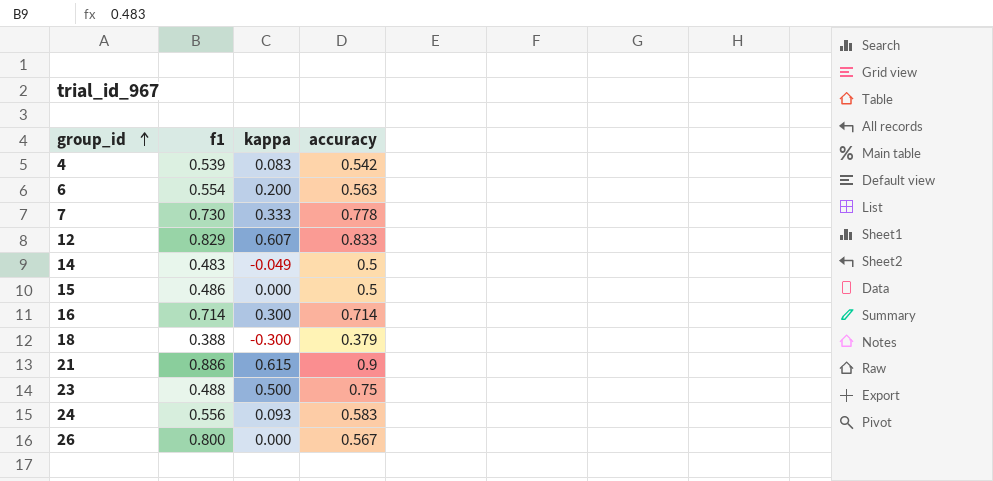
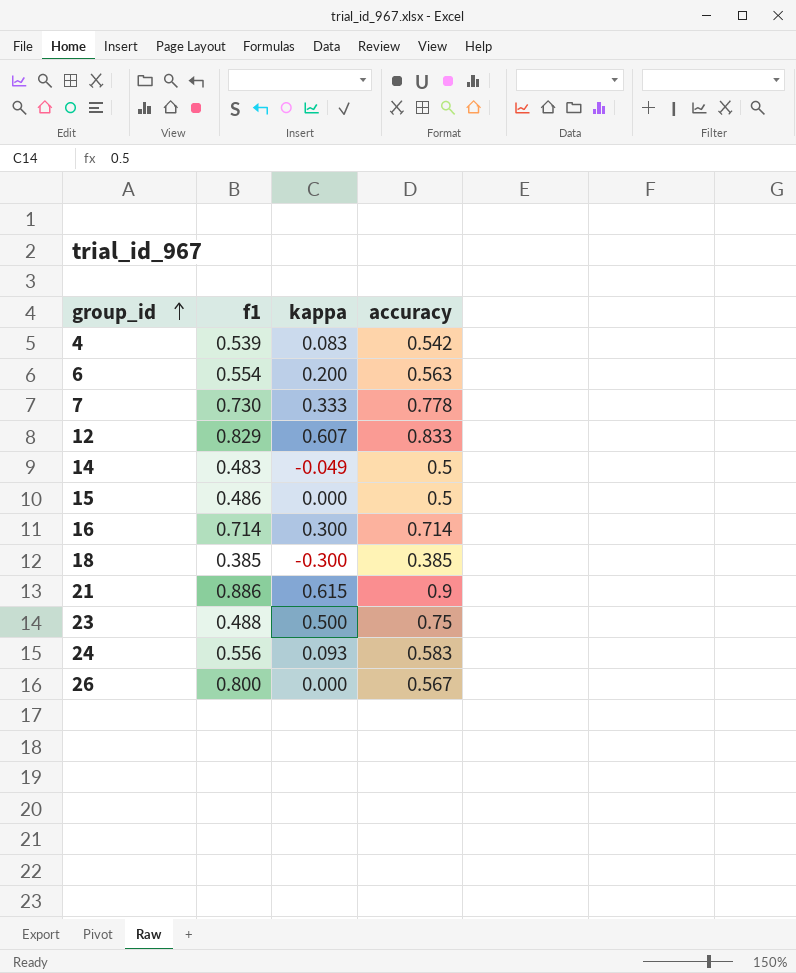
18 | f1: 0.388 -> 0.385
18 | accuracy: 0.379 -> 0.385

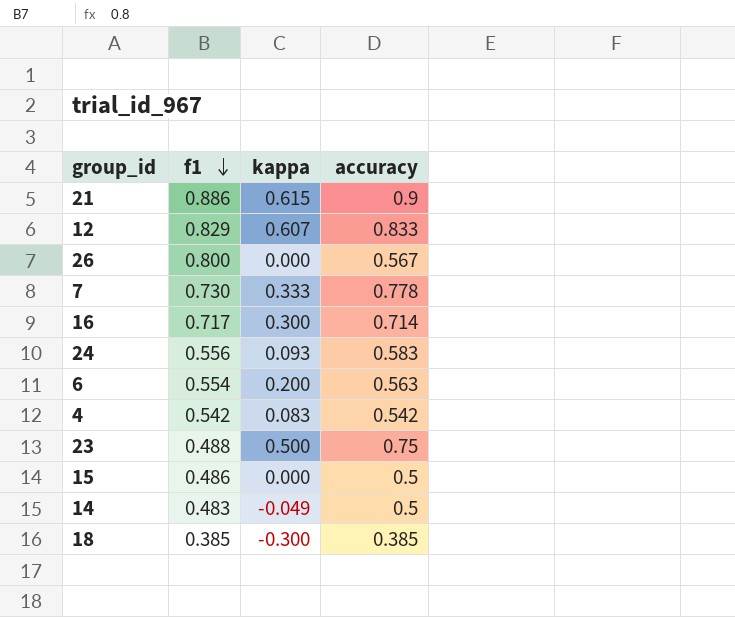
row order: group_id ascending -> f1 descending
16 | f1: 0.714 -> 0.717
4 | f1: 0.539 -> 0.542

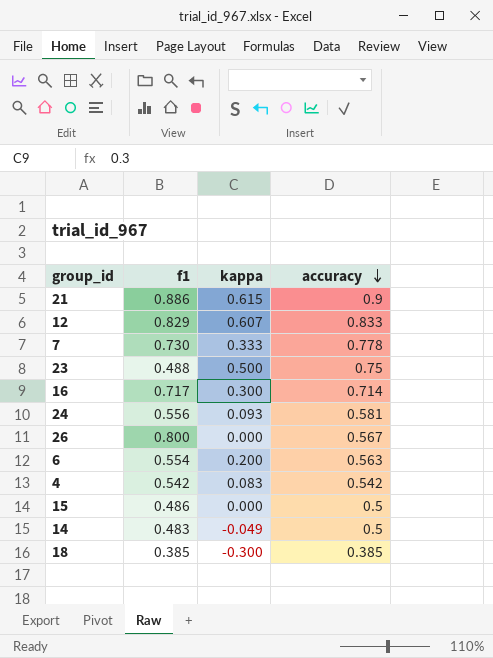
row order: f1 descending -> accuracy descending
24 | accuracy: 0.583 -> 0.581

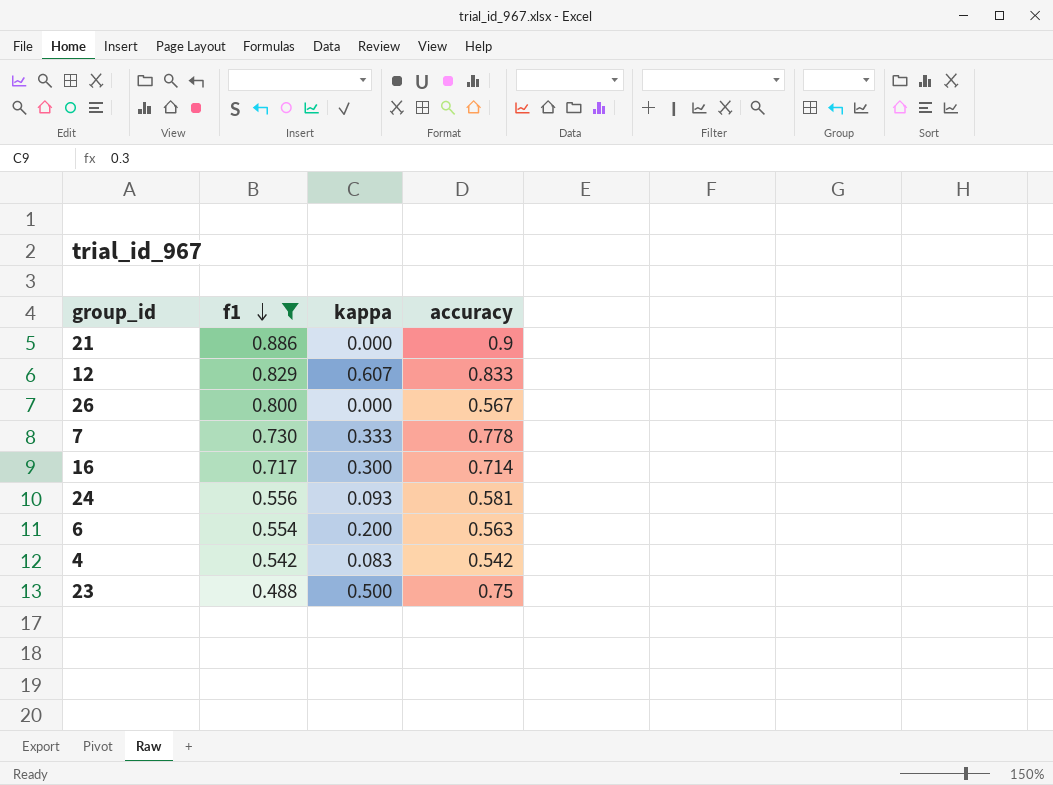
filter: none -> f1 >= 0.488
row order: accuracy descending -> f1 descending
21 | kappa: 0.615 -> 0.000

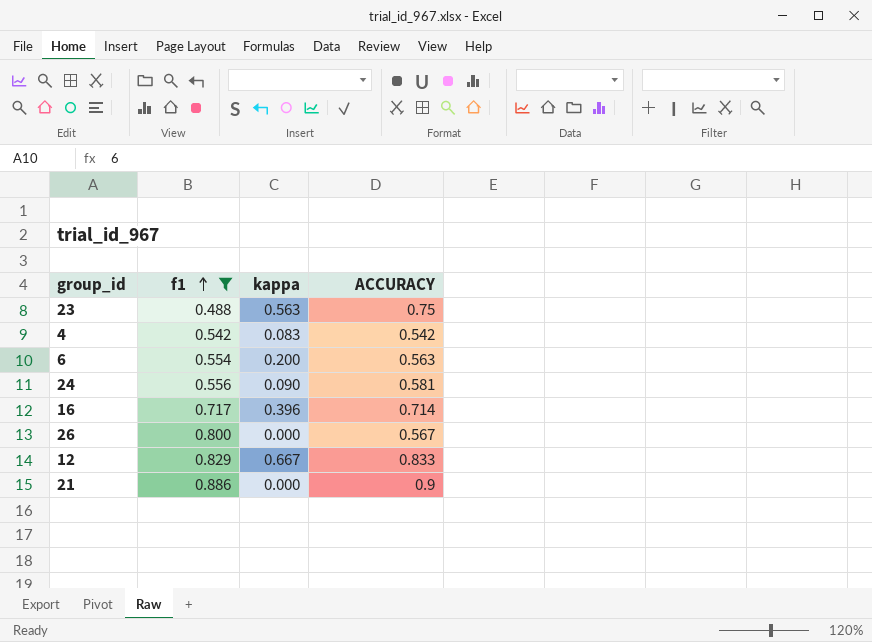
row order: f1 descending -> f1 ascending
column name: accuracy -> ACCURACY
row 7: 0.730 | 0.333 | 0.778 -> none
23 | kappa: 0.500 -> 0.563
24 | kappa: 0.093 -> 0.090
16 | kappa: 0.300 -> 0.396
12 | kappa: 0.607 -> 0.667

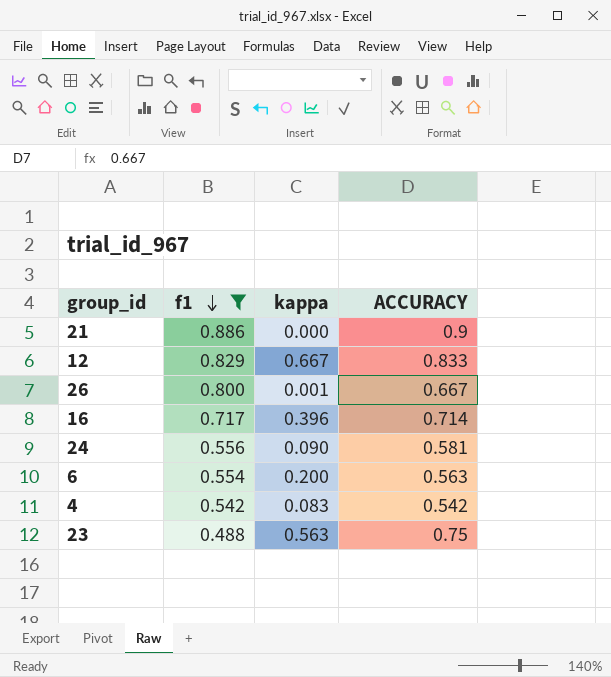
row order: f1 ascending -> f1 descending
26 | kappa: 0.000 -> 0.001
26 | ACCURACY: 0.567 -> 0.667

